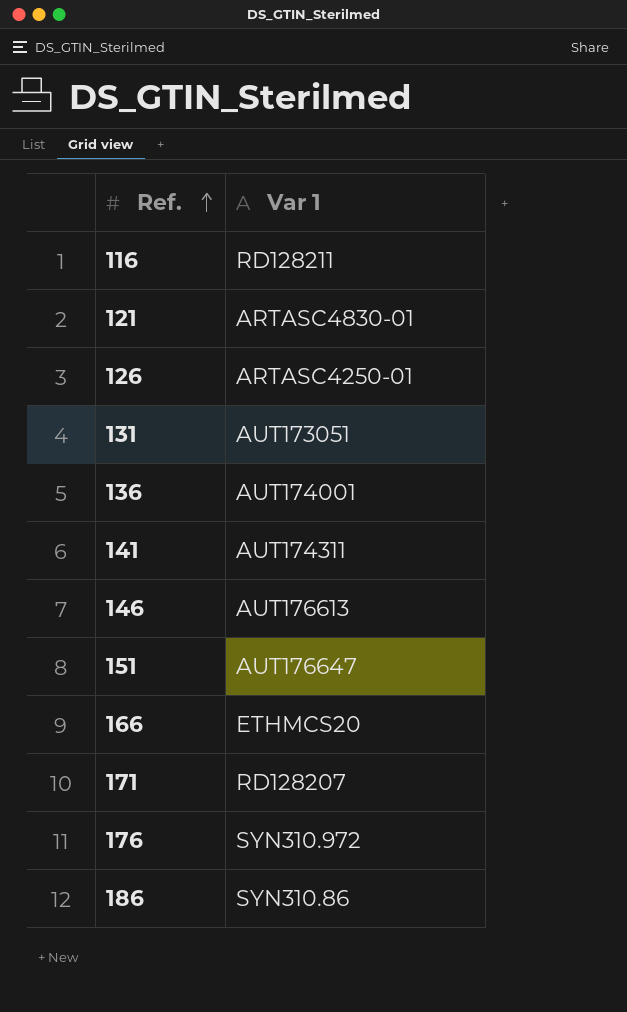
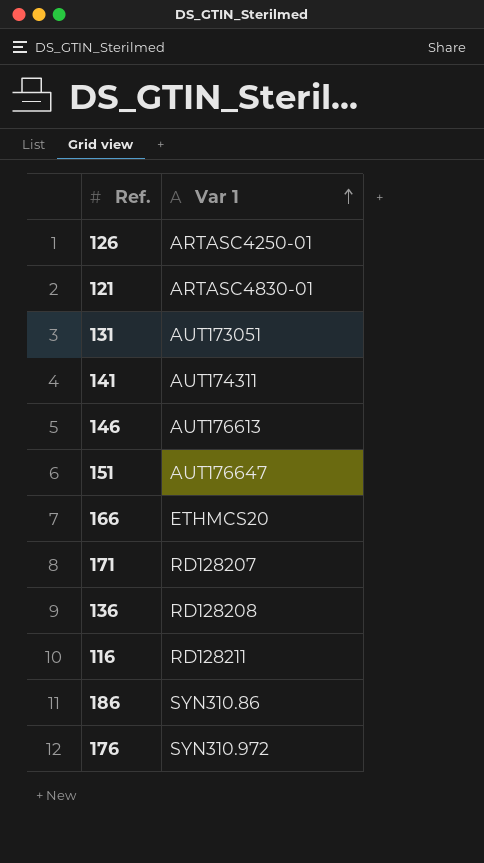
row order: Ref. ascending -> Var 1 ascending
136 | Var 1: AUT174001 -> RD128208

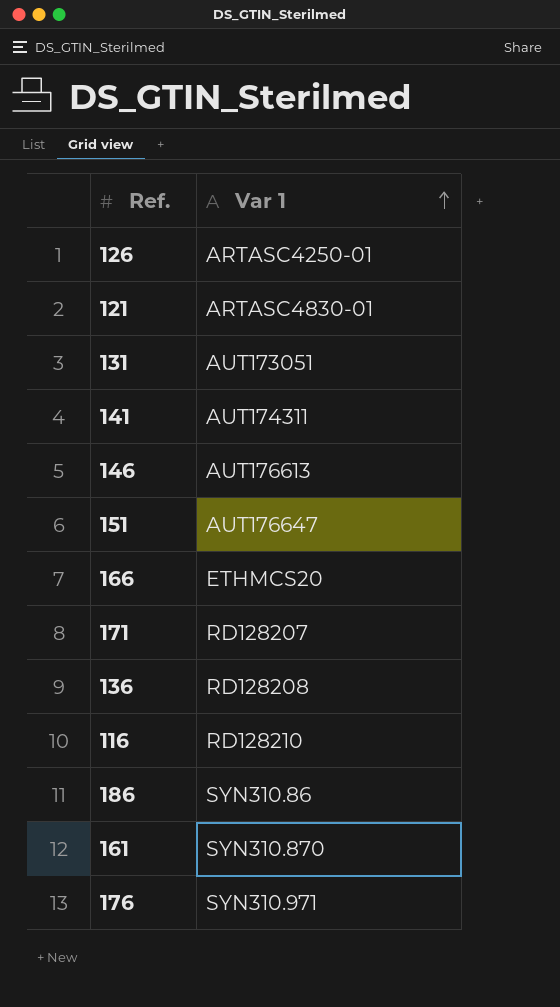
116 | Var 1: RD128211 -> RD128210
row 161: none -> SYN310.870
176 | Var 1: SYN310.972 -> SYN310.971

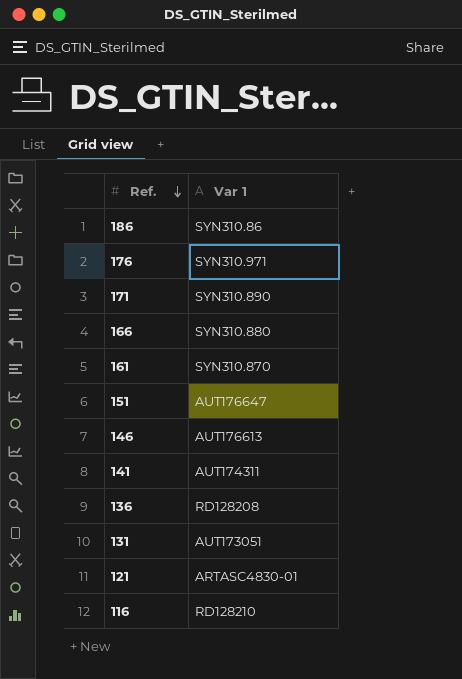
row order: Var 1 ascending -> Ref. descending
row 126: ARTASC4250-01 -> none
171 | Var 1: RD128207 -> SYN310.890
166 | Var 1: ETHMCS20 -> SYN310.880

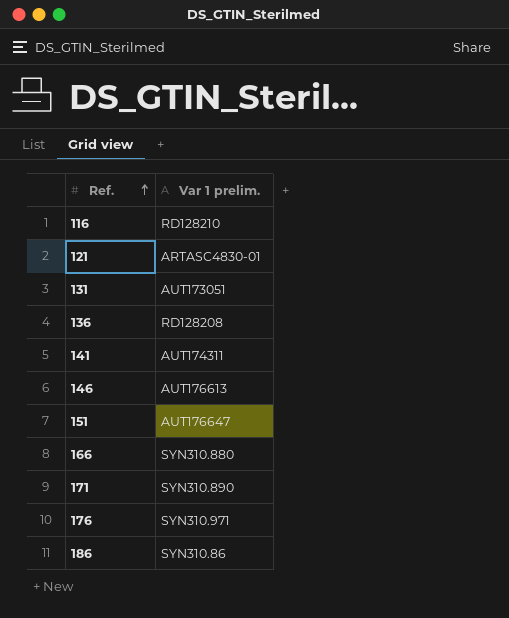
row order: Ref. descending -> Ref. ascending
column name: Var 1 -> Var 1 prelim.
row 161: SYN310.870 -> none

